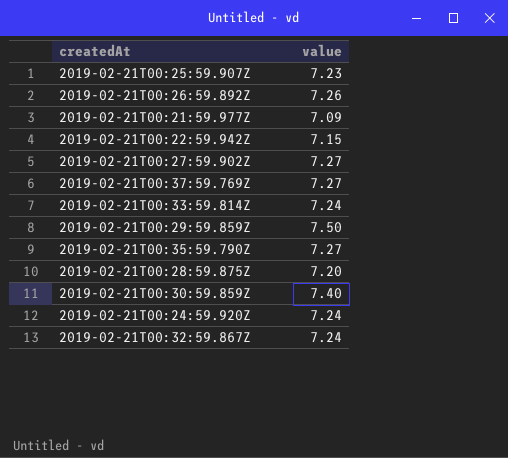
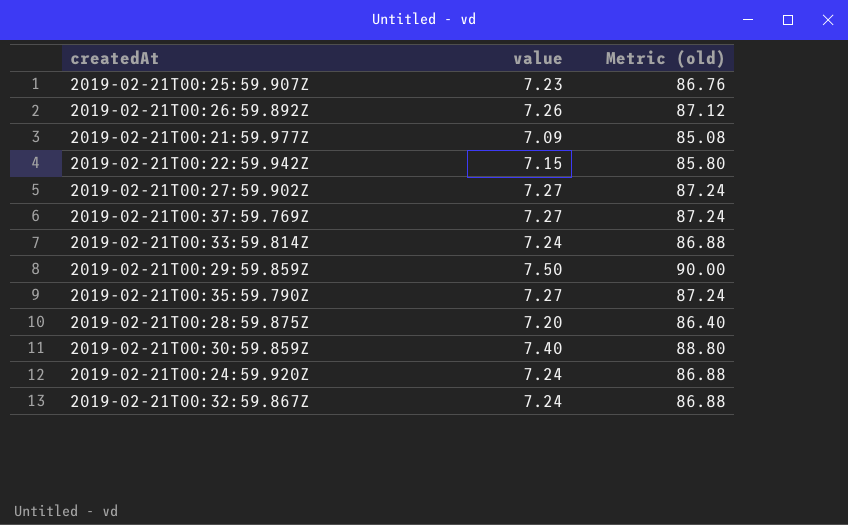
column Metric (old) | formula: none -> [value] * 12

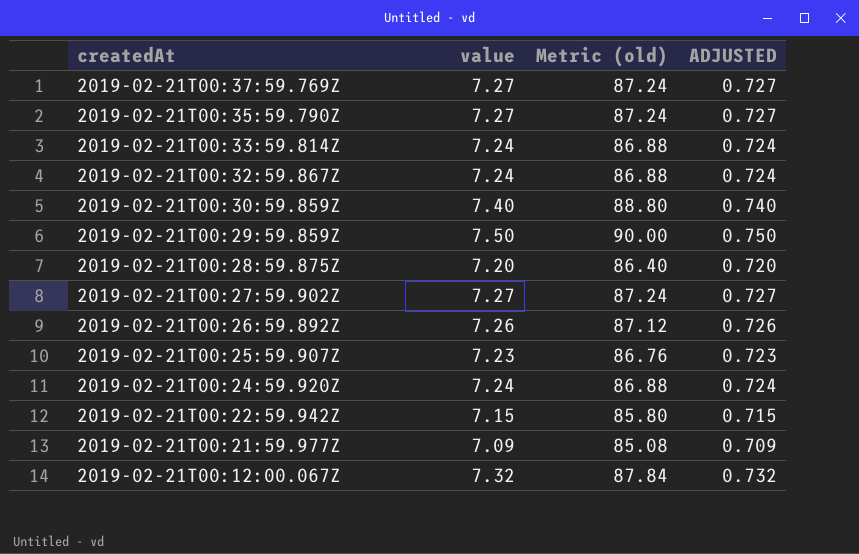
row order: none -> createdAt descending
column ADJUSTED | formula: none -> [value] * 0.1
row 2019-02-21T00:12:00.067Z: none -> 7.32 | 87.84 | 0.732

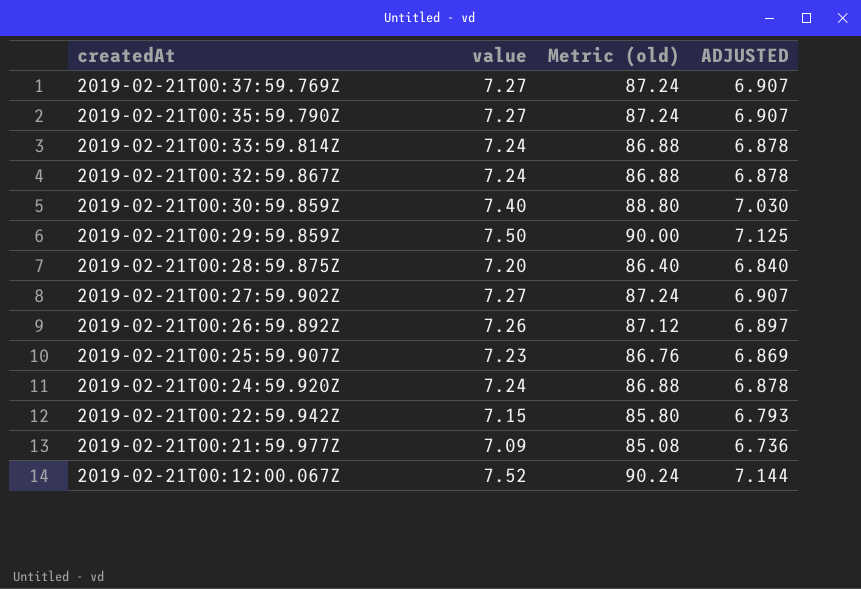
column ADJUSTED | formula: [value] * 0.1 -> [value] * 0.95
2019-02-21T00:12:00.067Z | value: 7.32 -> 7.52
2019-02-21T00:12:00.067Z | Metric (old): 87.84 -> 90.24

